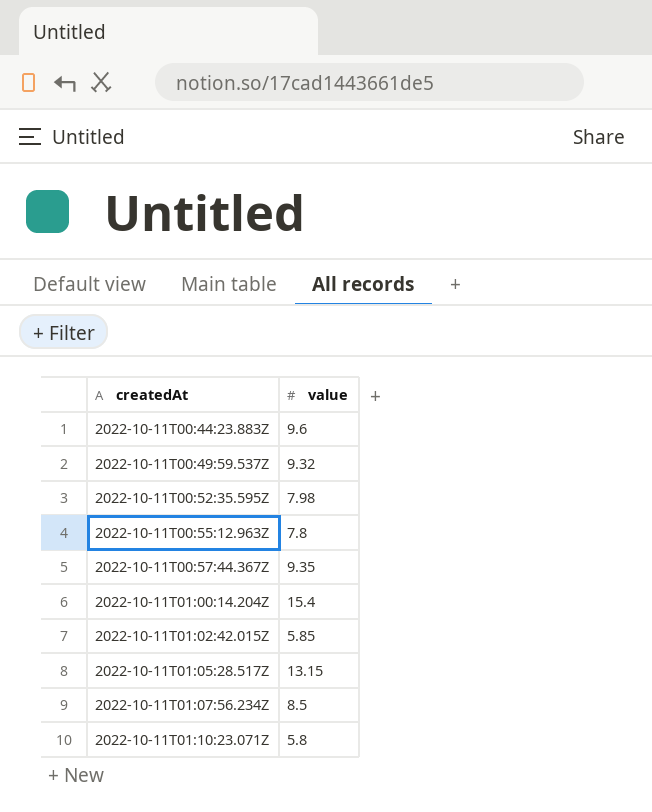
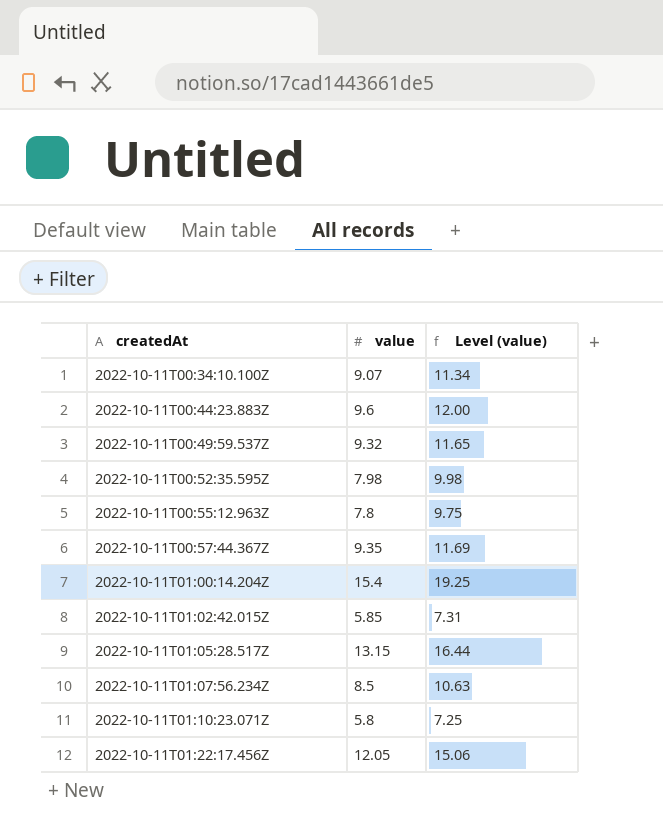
column Level (value) | formula: none -> [value] * 1.25
row 2022-10-11T00:34:10.100Z: none -> 9.07 | 11.34
row 2022-10-11T01:22:17.456Z: none -> 12.05 | 15.06

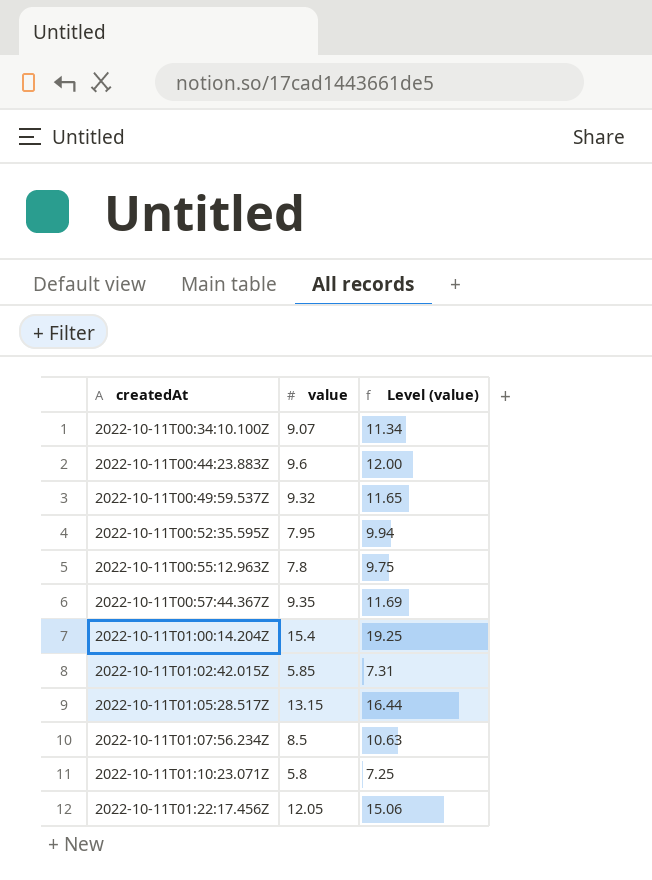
2022-10-11T00:52:35.595Z | value: 7.98 -> 7.95
2022-10-11T00:52:35.595Z | Level (value): 9.98 -> 9.94

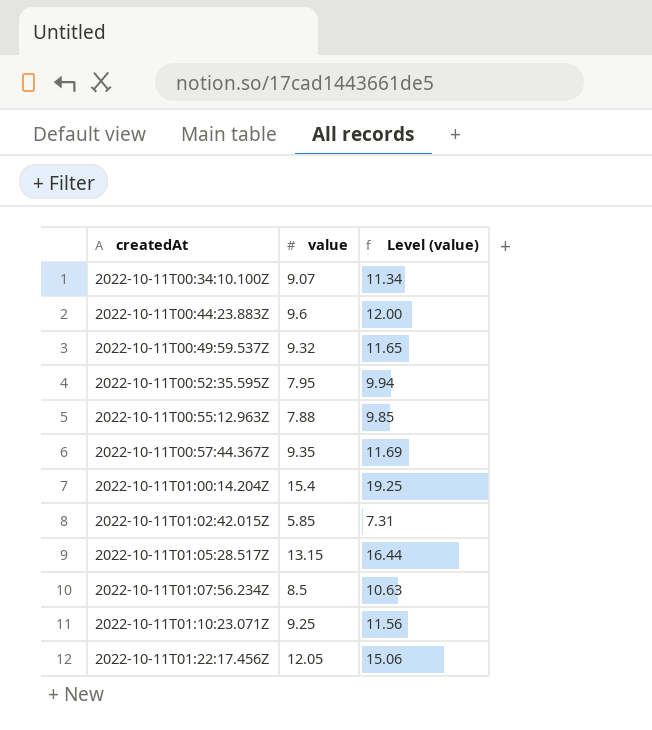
2022-10-11T00:55:12.963Z | value: 7.8 -> 7.88
2022-10-11T00:55:12.963Z | Level (value): 9.75 -> 9.85
2022-10-11T01:10:23.071Z | value: 5.8 -> 9.25
2022-10-11T01:10:23.071Z | Level (value): 7.25 -> 11.56

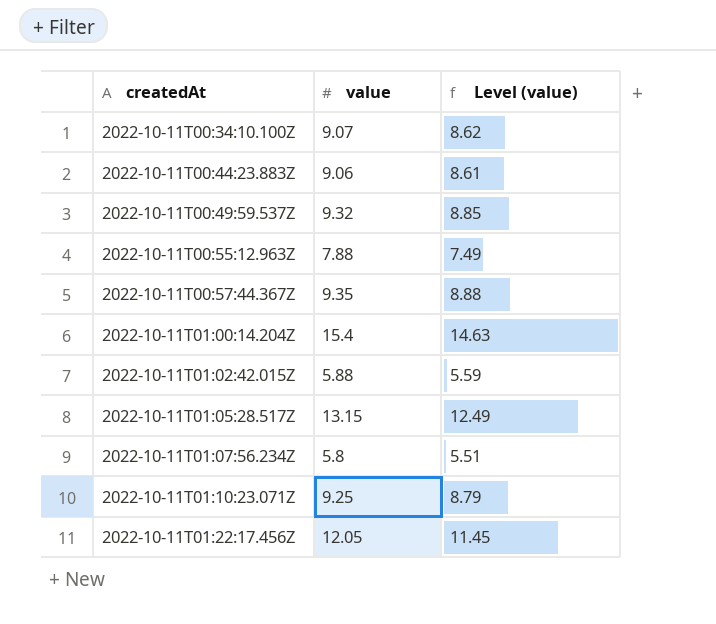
column Level (value) | formula: [value] * 1.25 -> [value] * 0.95
row 2022-10-11T00:52:35.595Z: 7.95 | 9.94 -> none
2022-10-11T00:44:23.883Z | value: 9.6 -> 9.06
2022-10-11T01:02:42.015Z | value: 5.85 -> 5.88
2022-10-11T01:07:56.234Z | value: 8.5 -> 5.8

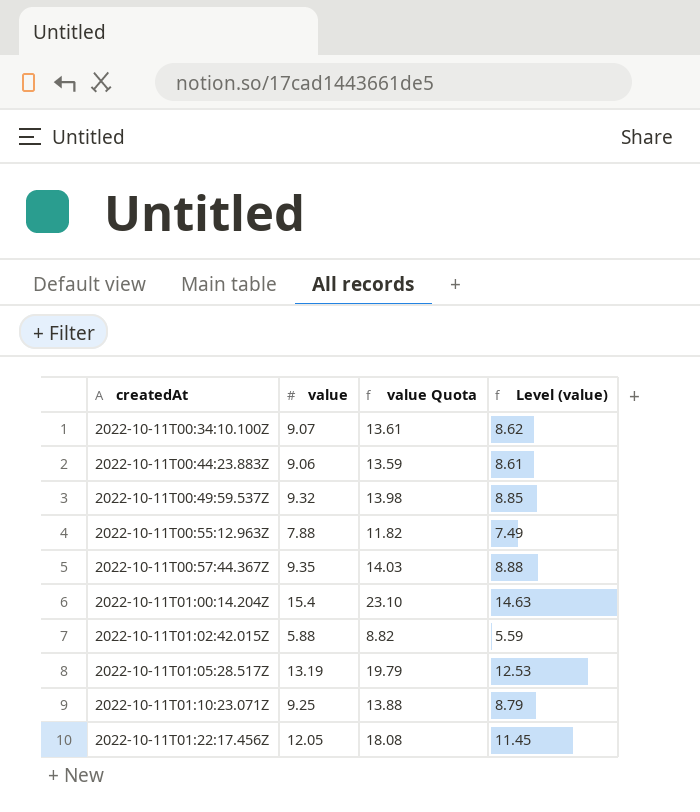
column value Quota | formula: none -> [value] * 1.5
row 2022-10-11T01:07:56.234Z: 5.8 | 5.51 -> none
2022-10-11T01:05:28.517Z | value: 13.15 -> 13.19
2022-10-11T01:05:28.517Z | Level (value): 12.49 -> 12.53

